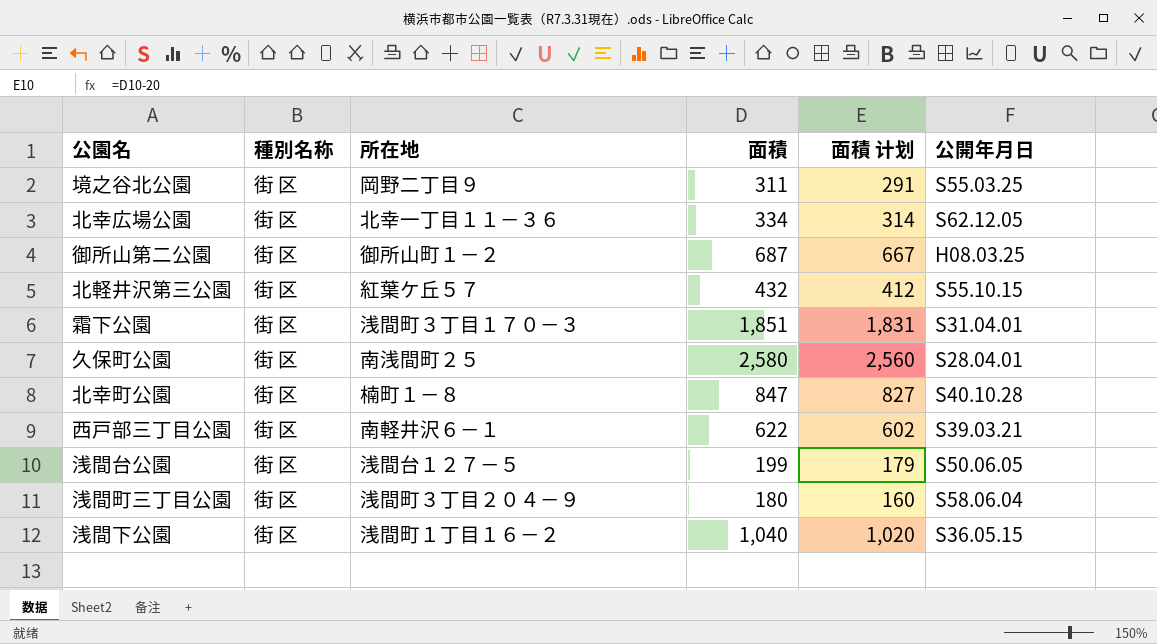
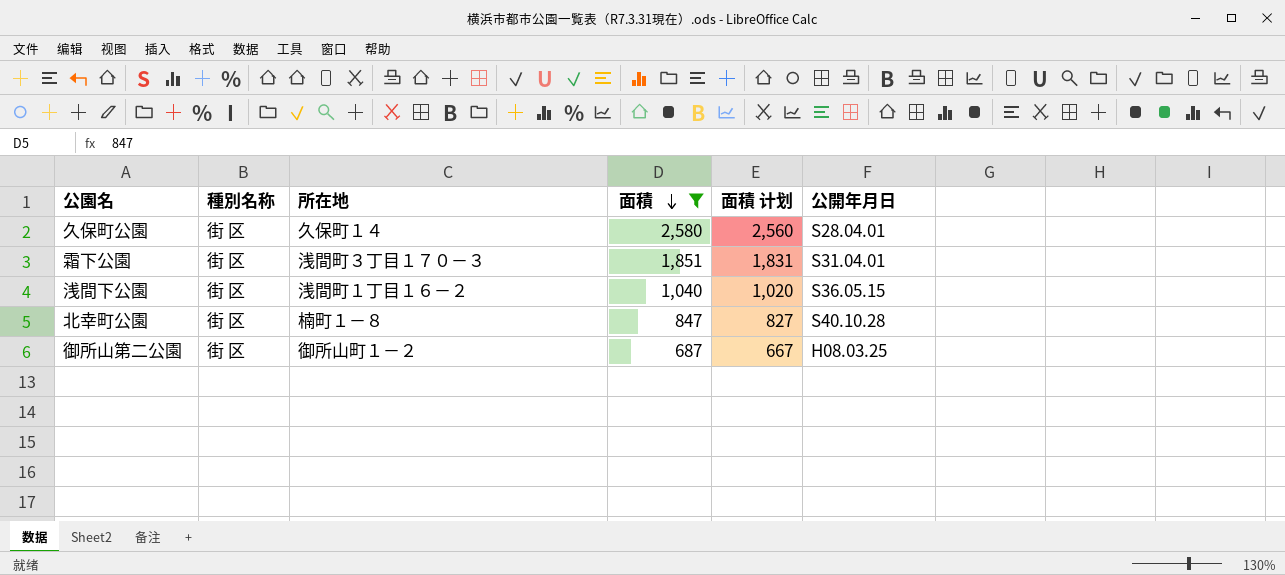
filter: none -> 面積 >= 687
row order: none -> 面積 descending
久保町公園 | 所在地: 南浅間町２５ -> 久保町１４

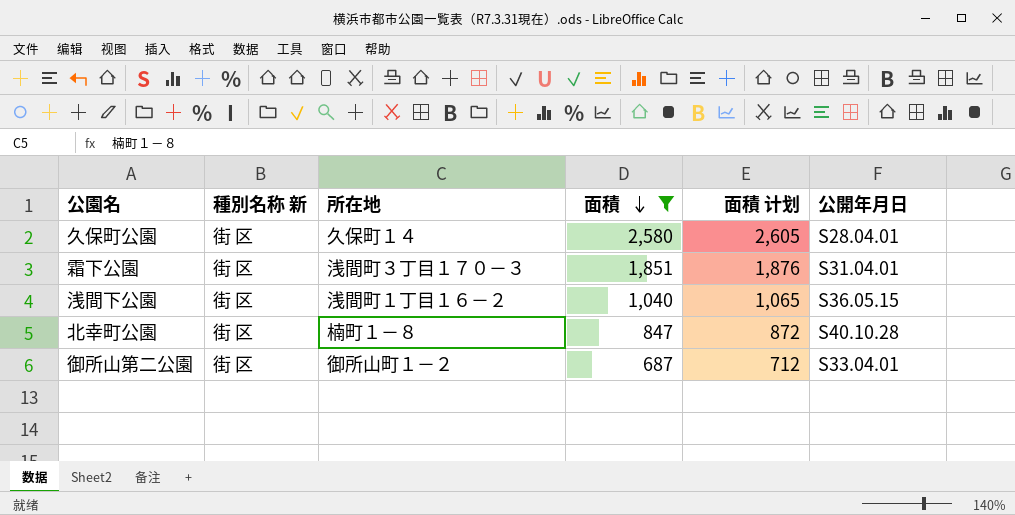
column name: 種別名称 -> 種別名称 新
column 面積 计划 | formula: [面積] - 20 -> [面積] + 25
御所山第二公園 | 公開年月日: H08.03.25 -> S33.04.01

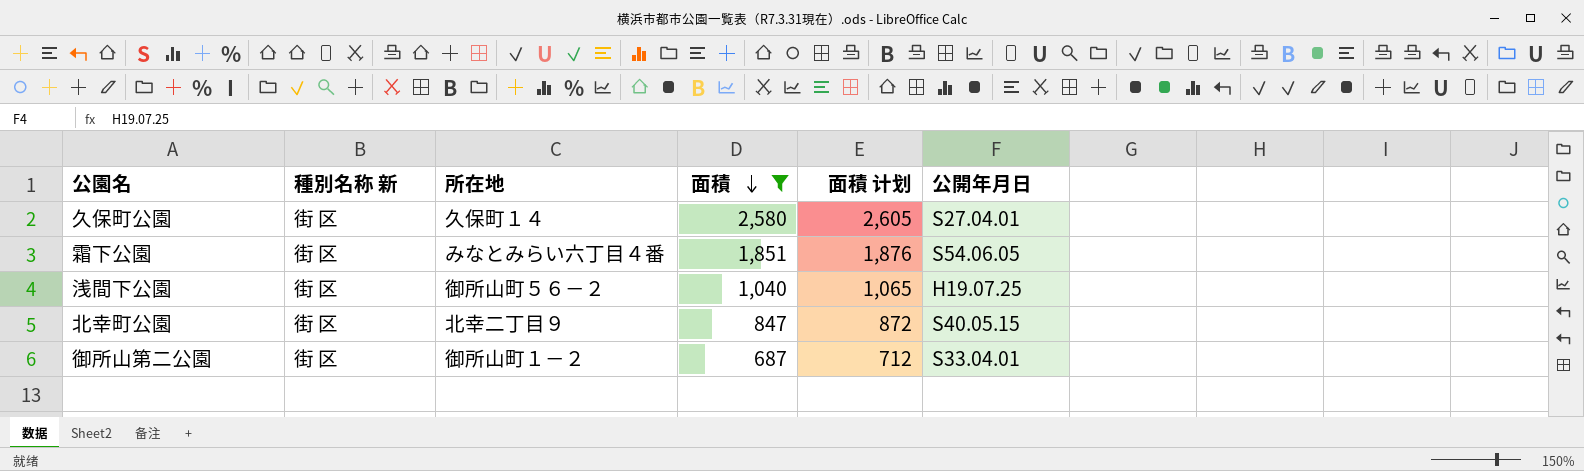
久保町公園 | 公開年月日: S28.04.01 -> S27.04.01
霜下公園 | 所在地: 浅間町３丁目１７０－３ -> みなとみらい六丁目４番
霜下公園 | 公開年月日: S31.04.01 -> S54.06.05
浅間下公園 | 所在地: 浅間町１丁目１６－２ -> 御所山町５６－２
浅間下公園 | 公開年月日: S36.05.15 -> H19.07.25
北幸町公園 | 所在地: 楠町１－８ -> 北幸二丁目９
北幸町公園 | 公開年月日: S40.10.28 -> S40.05.15

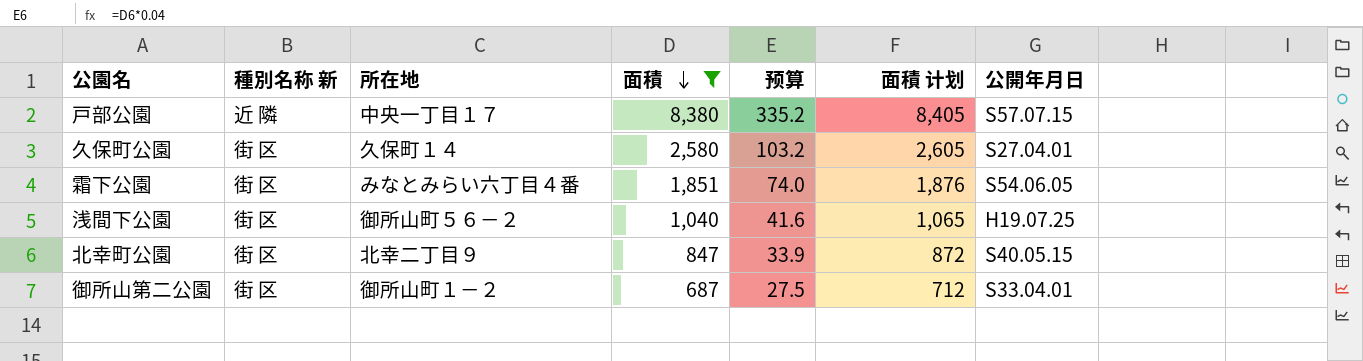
column 预算 | formula: none -> [面積] * 0.04
row 戸部公園: none -> 近 隣 | 中央一丁目１７ | 8,380 | 335.2 | 8,405 | S57.07.15

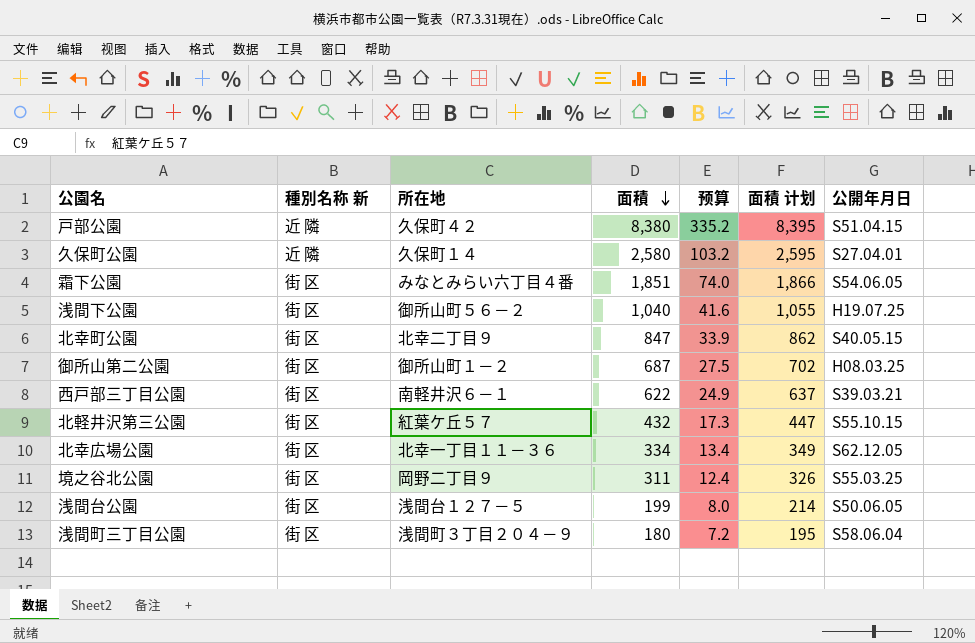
filter: 面積 >= 687 -> none
column 面積 计划 | formula: [面積] + 25 -> [面積] + 15
戸部公園 | 所在地: 中央一丁目１７ -> 久保町４２
戸部公園 | 公開年月日: S57.07.15 -> S51.04.15
久保町公園 | 種別名称 新: 街 区 -> 近 隣
御所山第二公園 | 公開年月日: S33.04.01 -> H08.03.25

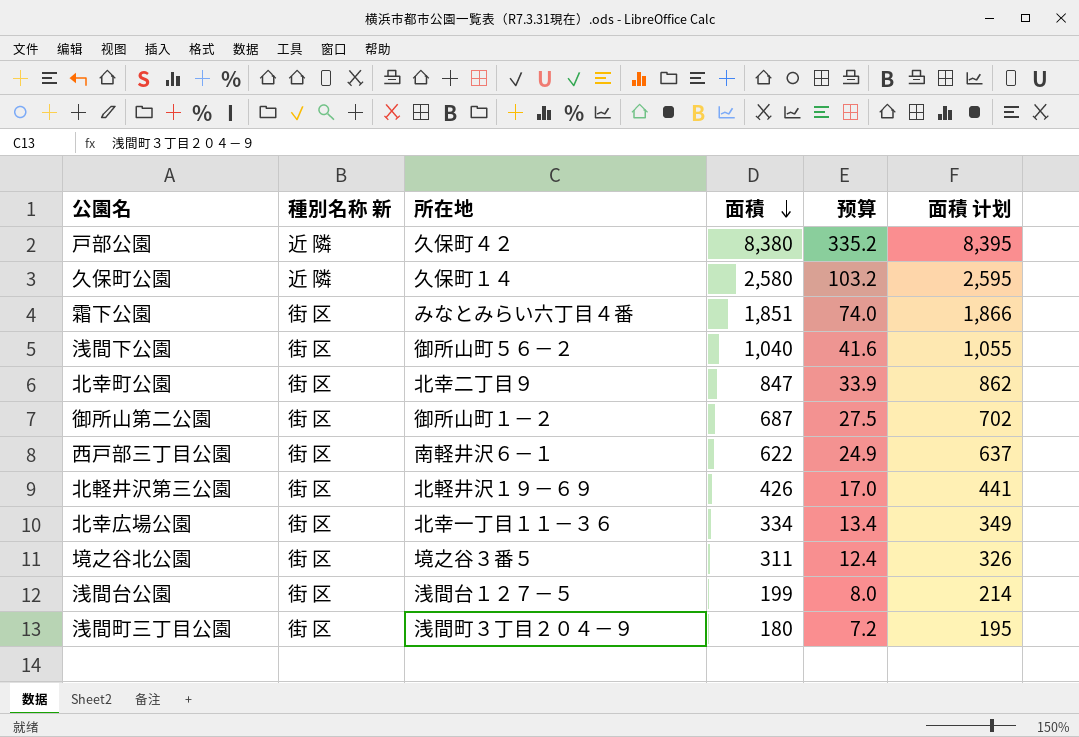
column 公開年月日 | position: 7 -> none
北軽井沢第三公園 | 所在地: 紅葉ケ丘５７ -> 北軽井沢１９－６９
北軽井沢第三公園 | 面積: 432 -> 426
北軽井沢第三公園 | 预算: 17.3 -> 17.0
北軽井沢第三公園 | 面積 计划: 447 -> 441
境之谷北公園 | 所在地: 岡野二丁目９ -> 境之谷３番５

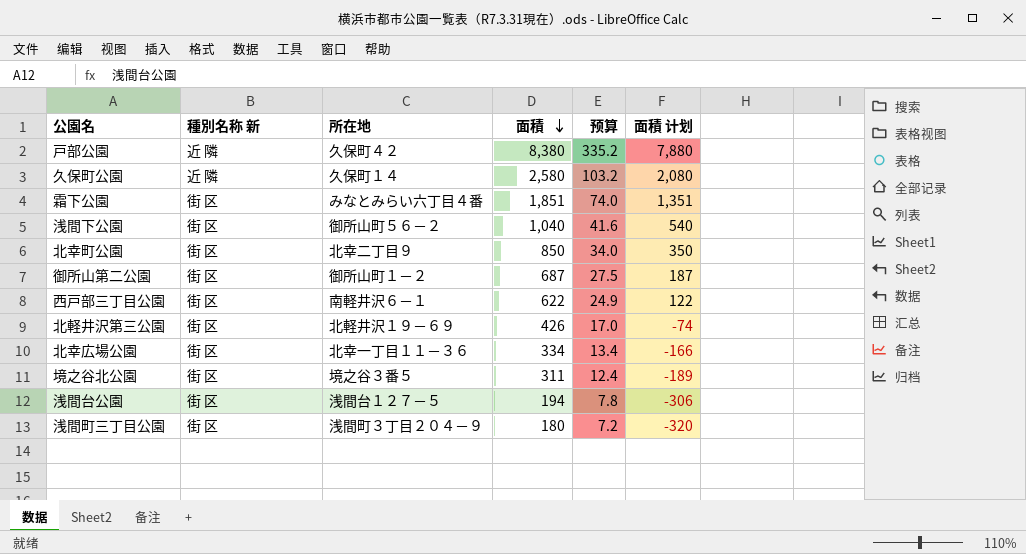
column 面積 计划 | formula: [面積] + 15 -> [面積] - 500
北幸町公園 | 面積: 847 -> 850
北幸町公園 | 预算: 33.9 -> 34.0
浅間台公園 | 面積: 199 -> 194
浅間台公園 | 预算: 8.0 -> 7.8

